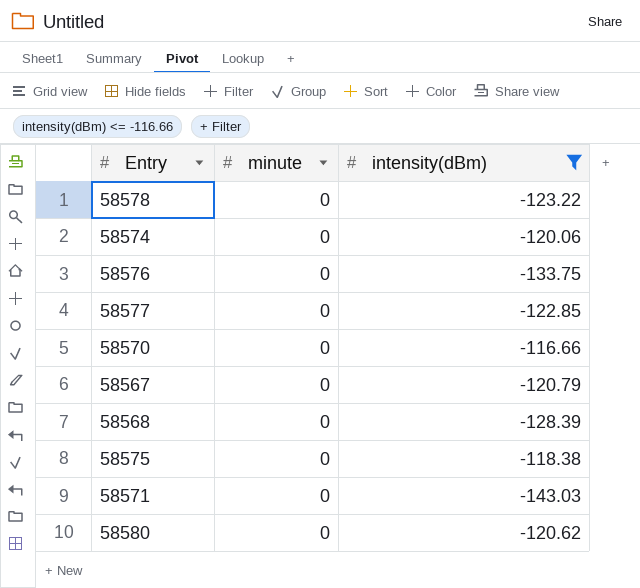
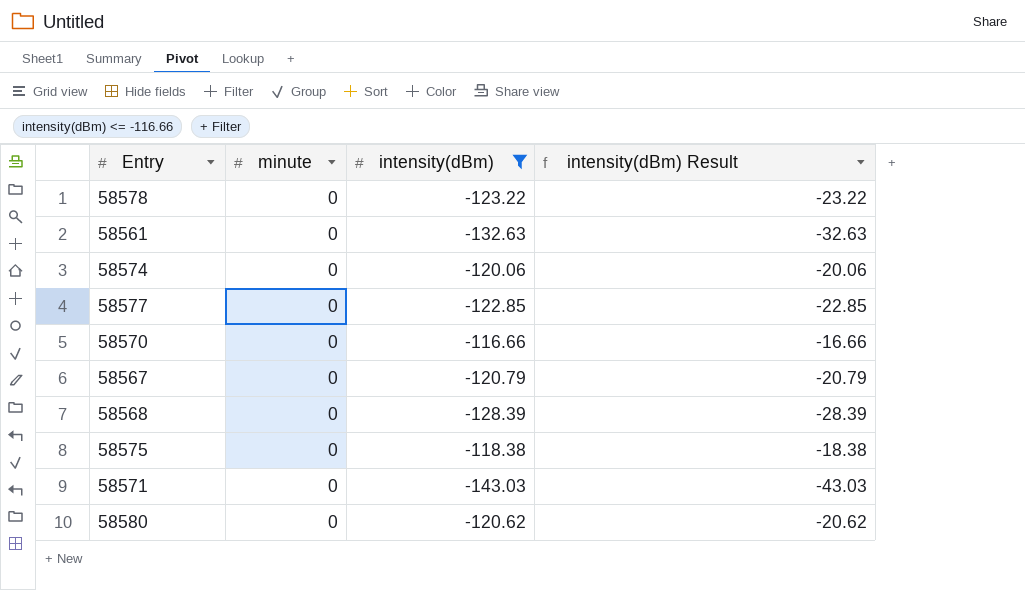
column intensity(dBm) Result | formula: none -> [intensity(dBm)] + 100
row 58576: 0 | -133.75 -> none
row 58561: none -> 0 | -132.63 | -32.63

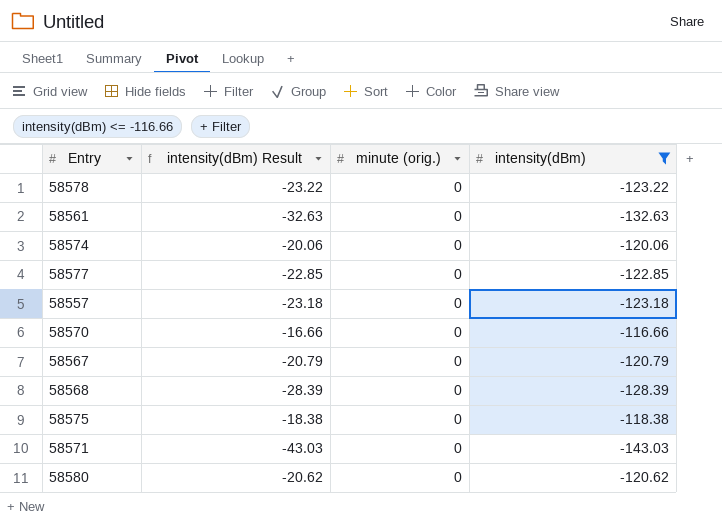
column intensity(dBm) Result | position: 4 -> 2
column name: minute -> minute (orig.)
row 58557: none -> -23.18 | 0 | -123.18

